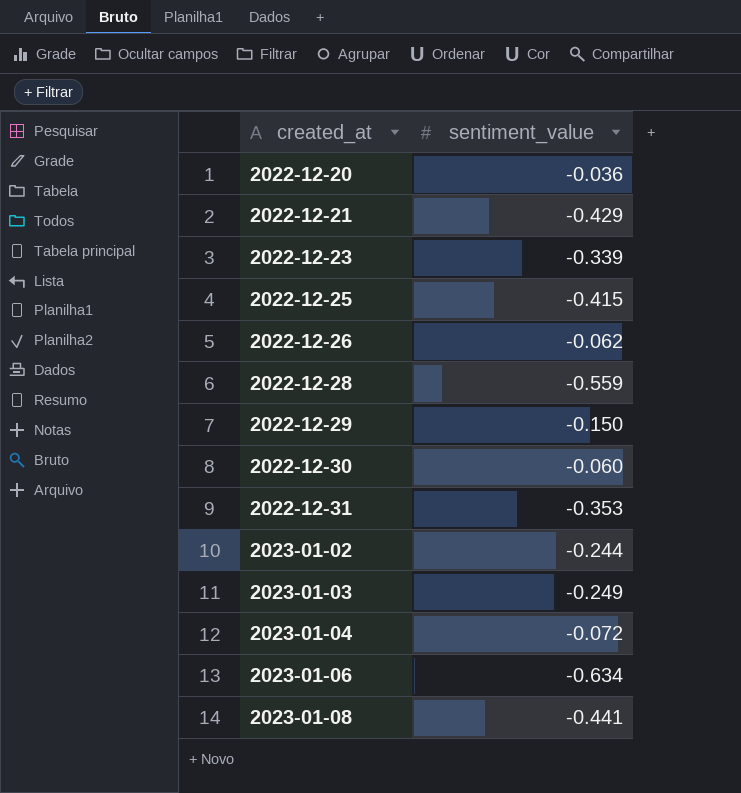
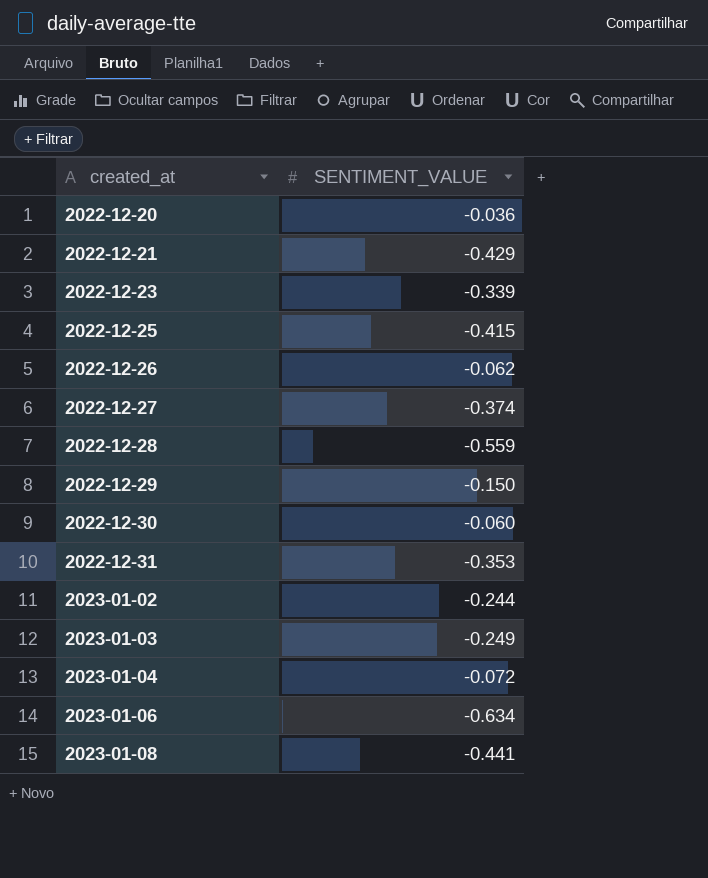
column name: sentiment_value -> SENTIMENT_VALUE
row 2022-12-27: none -> -0.374

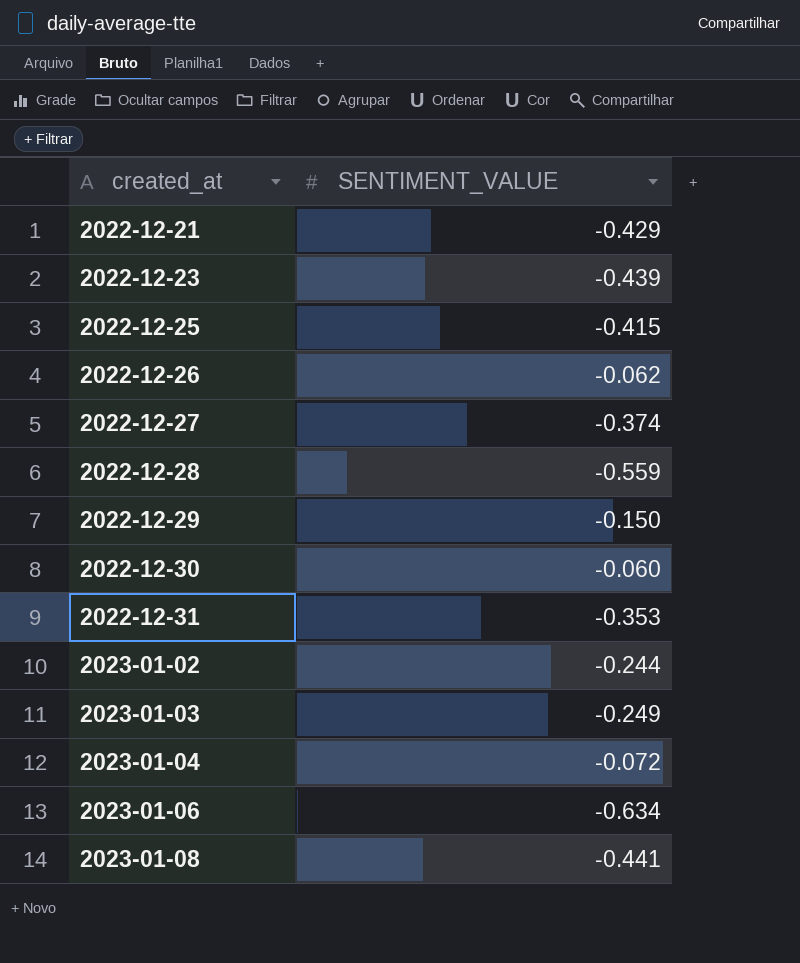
row 2022-12-20: -0.036 -> none
2022-12-23 | SENTIMENT_VALUE: -0.339 -> -0.439

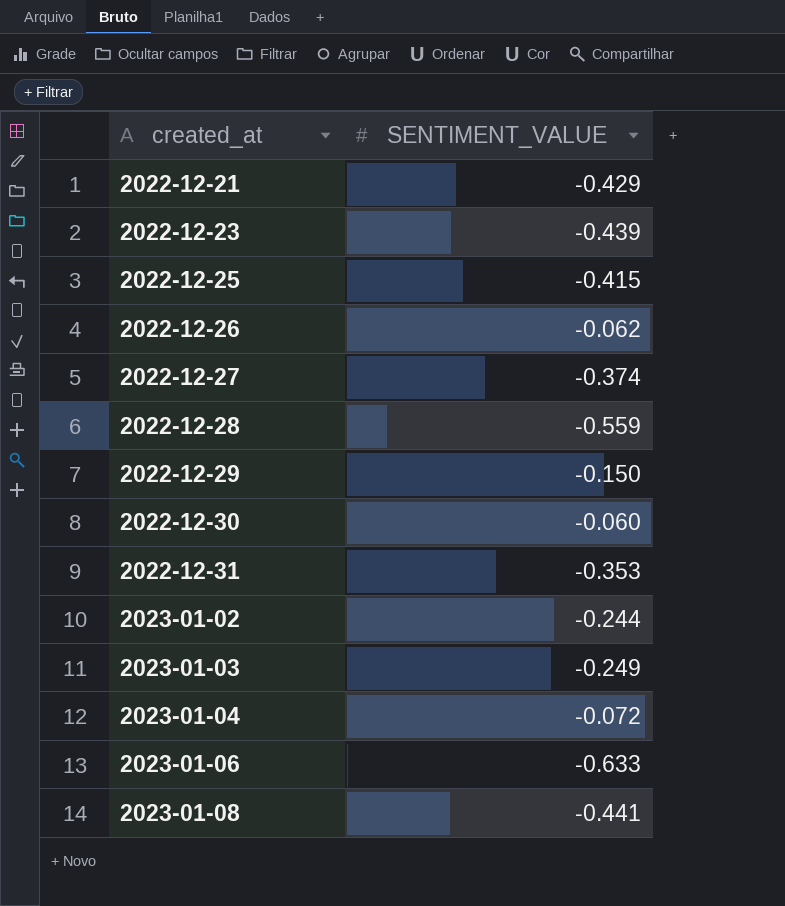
2023-01-06 | SENTIMENT_VALUE: -0.634 -> -0.633

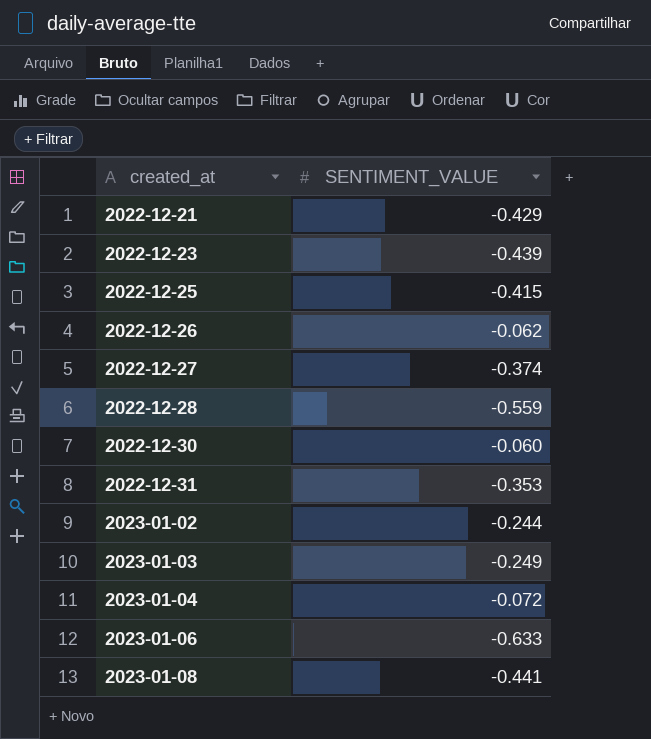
row 2022-12-29: -0.150 -> none

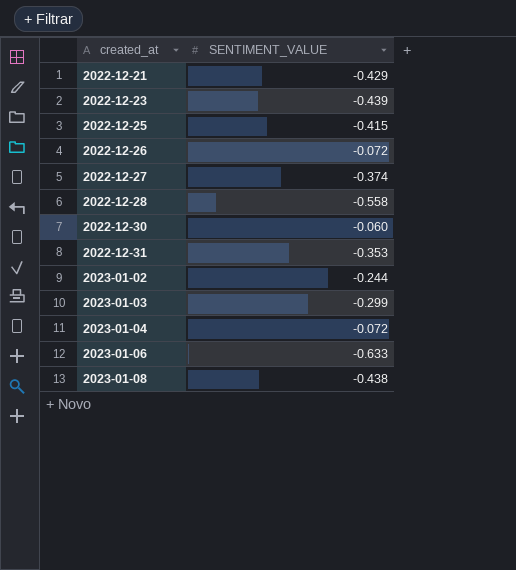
2022-12-26 | SENTIMENT_VALUE: -0.062 -> -0.072
2022-12-28 | SENTIMENT_VALUE: -0.559 -> -0.558
2023-01-03 | SENTIMENT_VALUE: -0.249 -> -0.299
2023-01-08 | SENTIMENT_VALUE: -0.441 -> -0.438

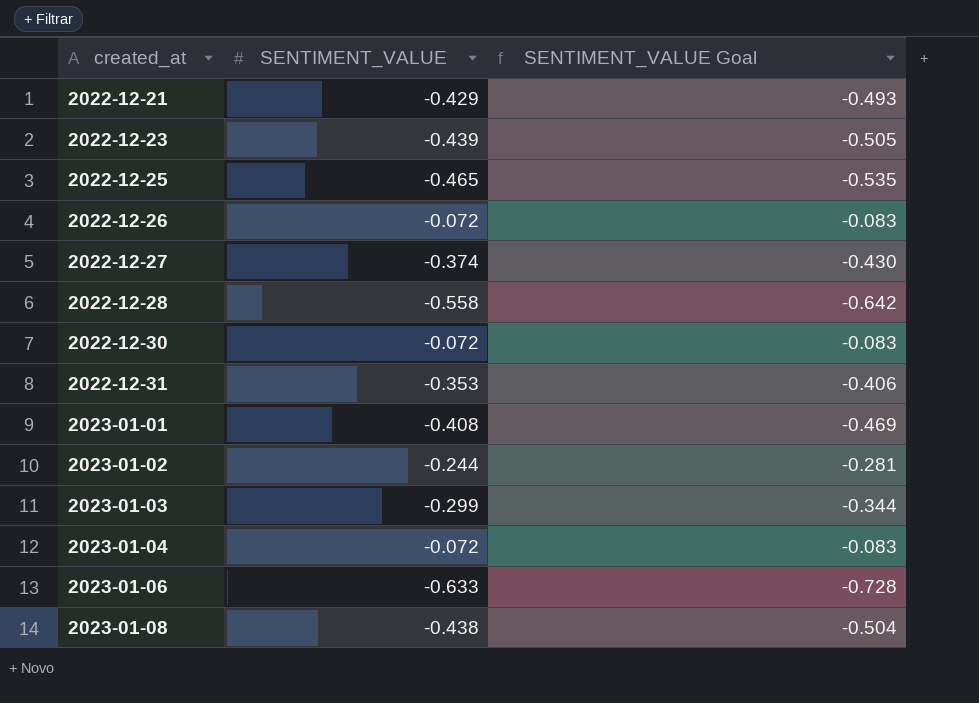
column SENTIMENT_VALUE Goal | formula: none -> [SENTIMENT_VALUE] * 1.15
2022-12-25 | SENTIMENT_VALUE: -0.415 -> -0.465
2022-12-30 | SENTIMENT_VALUE: -0.060 -> -0.072
row 2023-01-01: none -> -0.408 | -0.469

